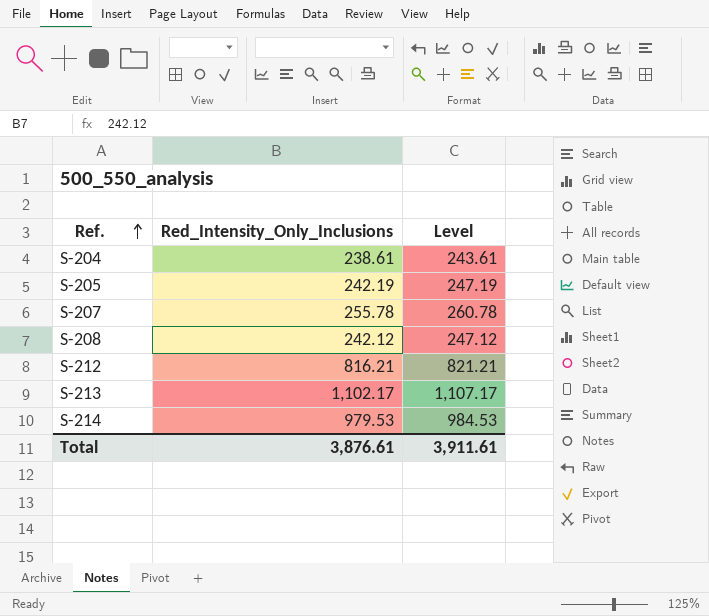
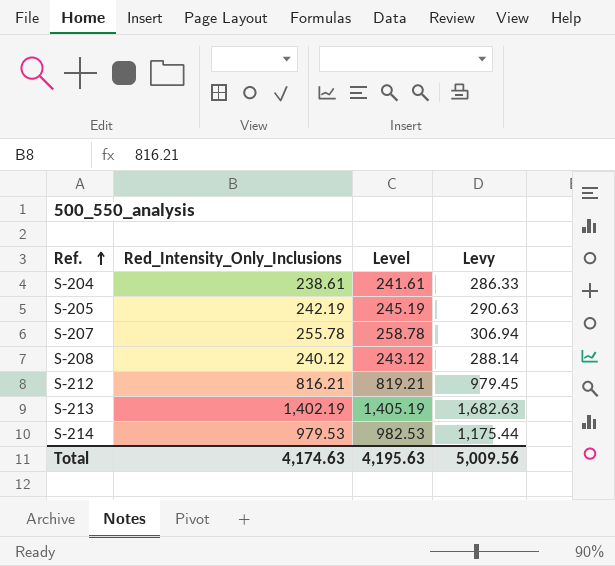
column Level | formula: [Red_Intensity_Only_Inclusions] + 5 -> [Red_Intensity_Only_Inclusions] + 3
column Levy | formula: none -> [Red_Intensity_Only_Inclusions] * 1.2
S-208 | Red_Intensity_Only_Inclusions: 242.12 -> 240.12
S-213 | Red_Intensity_Only_Inclusions: 1,102.17 -> 1,402.19
Total | Red_Intensity_Only_Inclusions: 3,876.61 -> 4,174.63
Total | Level: 3,911.61 -> 4,195.63

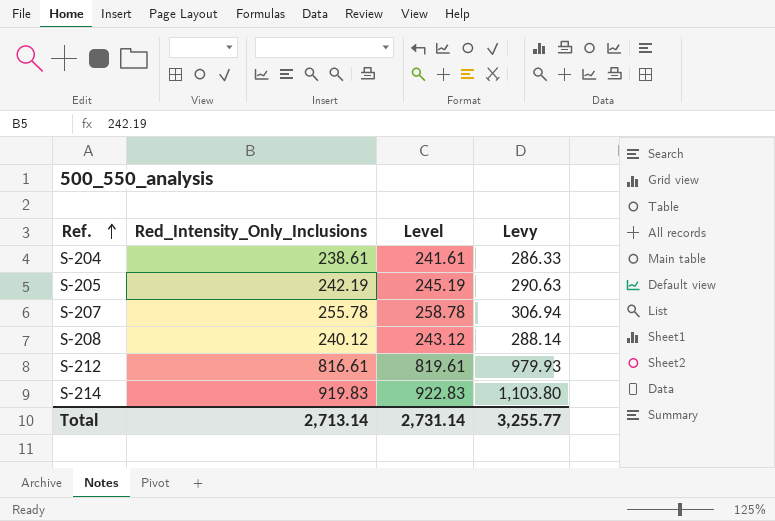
row S-213: 1,402.19 | 1,405.19 | 1,682.63 -> none
S-212 | Red_Intensity_Only_Inclusions: 816.21 -> 816.61
S-212 | Level: 819.21 -> 819.61
S-212 | Levy: 979.45 -> 979.93
S-214 | Red_Intensity_Only_Inclusions: 979.53 -> 919.83
S-214 | Level: 982.53 -> 922.83
S-214 | Levy: 1,175.44 -> 1,103.80
Total | Red_Intensity_Only_Inclusions: 4,174.63 -> 2,713.14
Total | Level: 4,195.63 -> 2,731.14
Total | Levy: 5,009.56 -> 3,255.77

